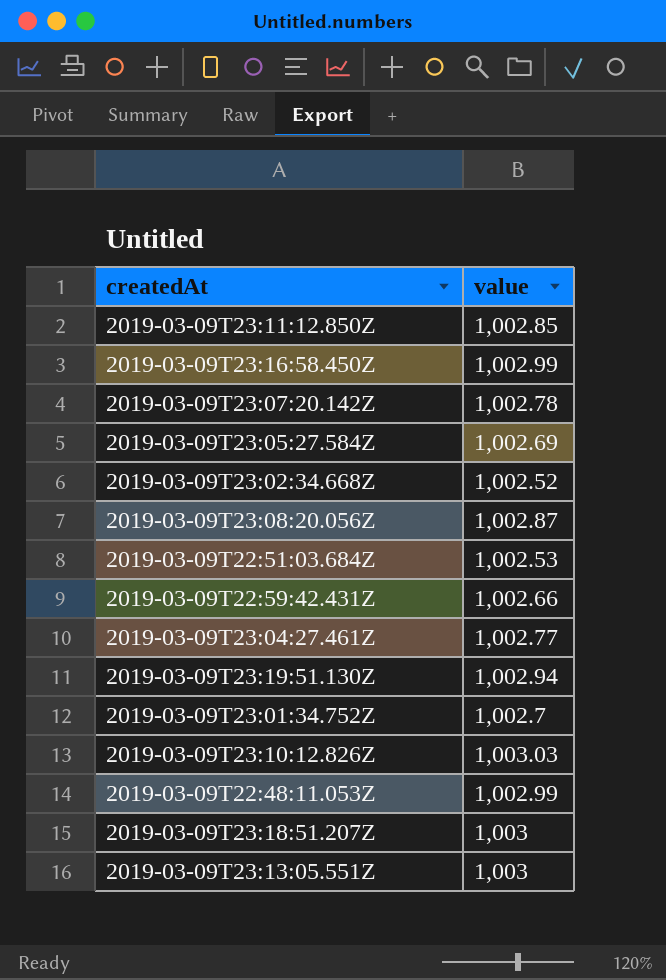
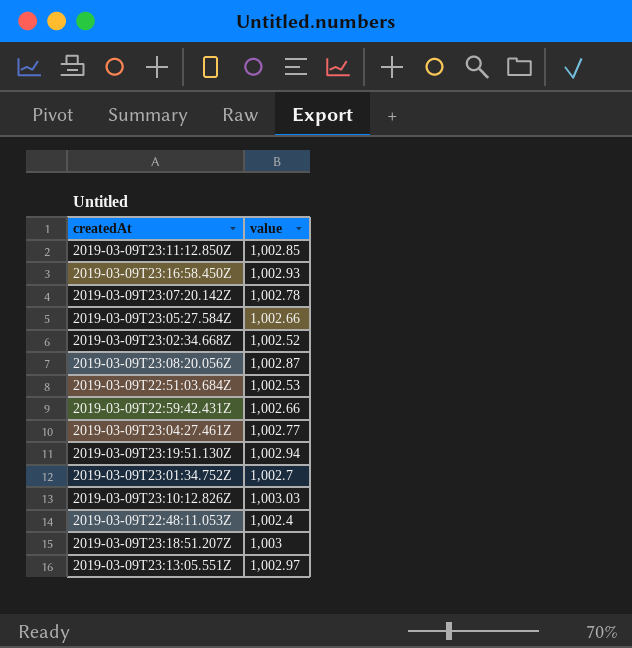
2019-03-09T23:16:58.450Z | value: 1,002.99 -> 1,002.93
2019-03-09T23:05:27.584Z | value: 1,002.69 -> 1,002.66
2019-03-09T22:48:11.053Z | value: 1,002.99 -> 1,002.4
2019-03-09T23:13:05.551Z | value: 1,003 -> 1,002.97

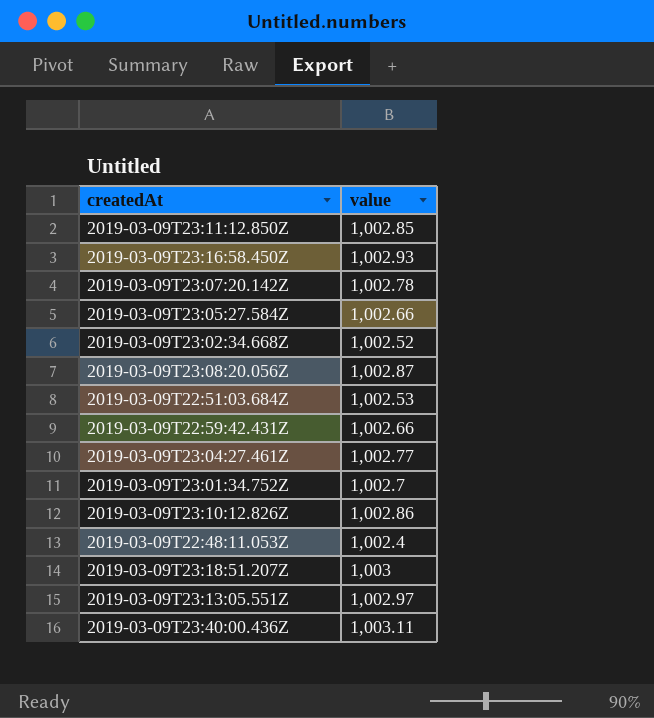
row 2019-03-09T23:19:51.130Z: 1,002.94 -> none
2019-03-09T23:10:12.826Z | value: 1,003.03 -> 1,002.86
row 2019-03-09T23:40:00.436Z: none -> 1,003.11

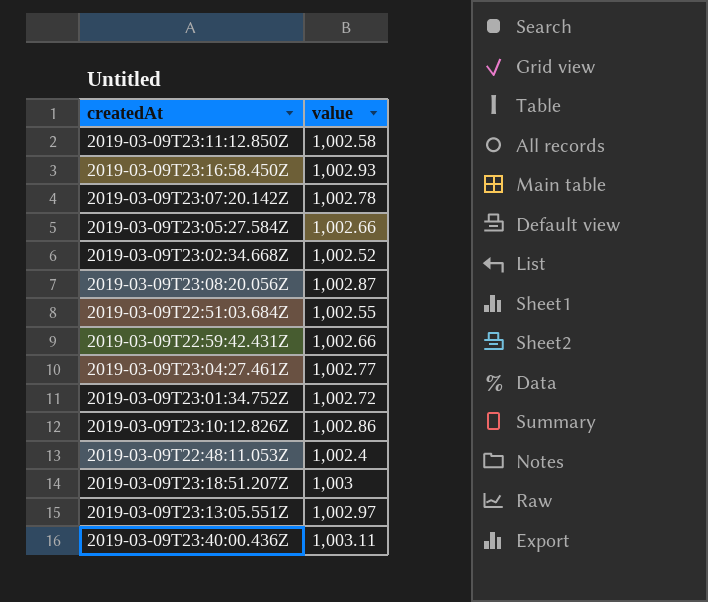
2019-03-09T23:11:12.850Z | value: 1,002.85 -> 1,002.58
2019-03-09T22:51:03.684Z | value: 1,002.53 -> 1,002.55
2019-03-09T23:01:34.752Z | value: 1,002.7 -> 1,002.72

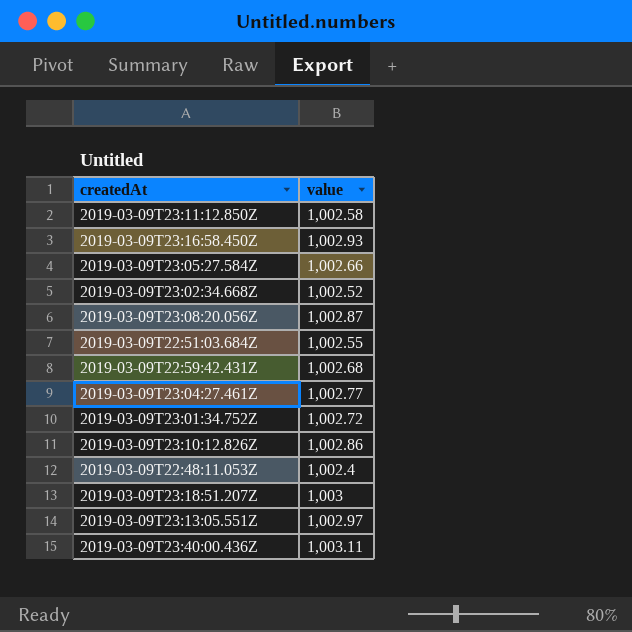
row 2019-03-09T23:07:20.142Z: 1,002.78 -> none
2019-03-09T22:59:42.431Z | value: 1,002.66 -> 1,002.68

